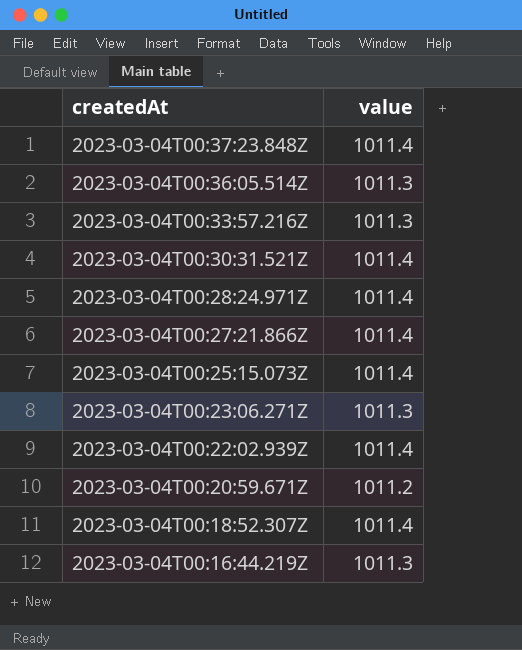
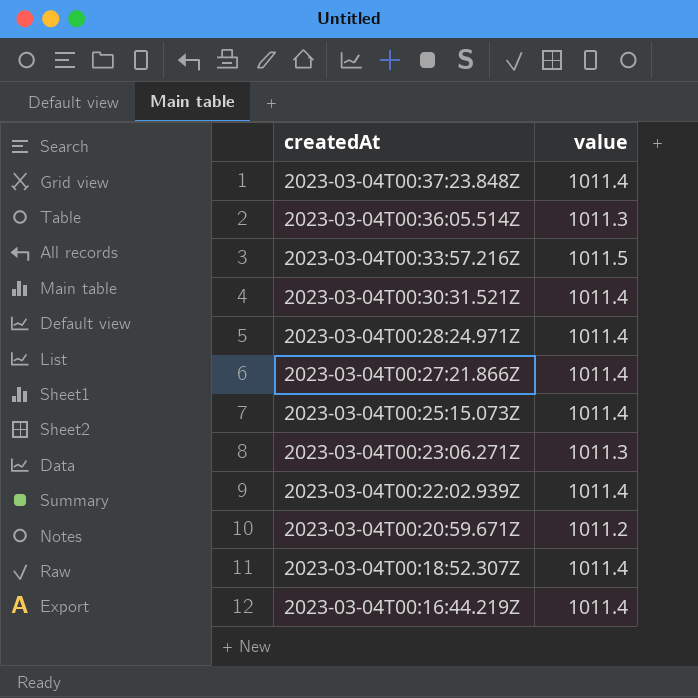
2023-03-04T00:33:57.216Z | value: 1011.3 -> 1011.5
2023-03-04T00:16:44.219Z | value: 1011.3 -> 1011.4

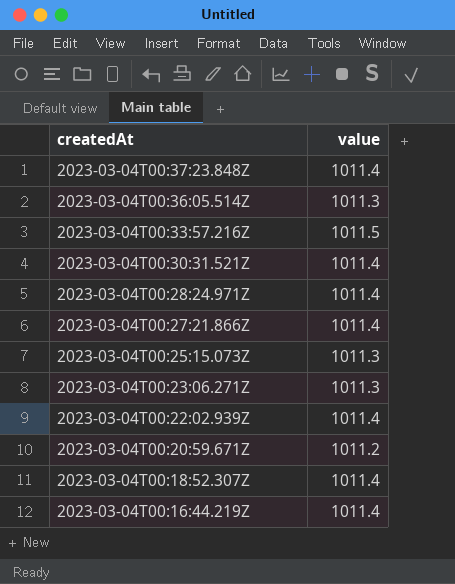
2023-03-04T00:25:15.073Z | value: 1011.4 -> 1011.3

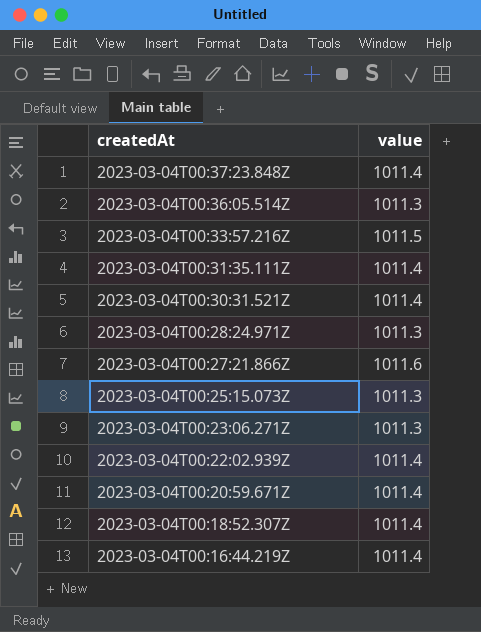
row 2023-03-04T00:31:35.111Z: none -> 1011.4
2023-03-04T00:28:24.971Z | value: 1011.4 -> 1011.3
2023-03-04T00:27:21.866Z | value: 1011.4 -> 1011.6
2023-03-04T00:20:59.671Z | value: 1011.2 -> 1011.4

